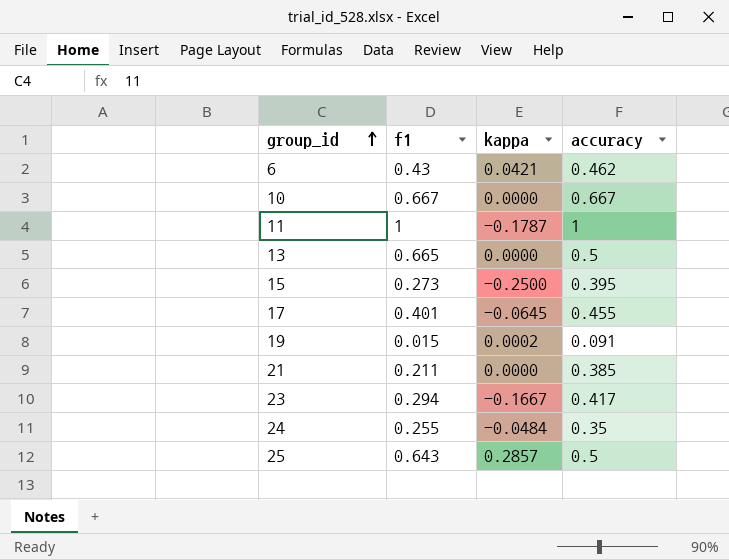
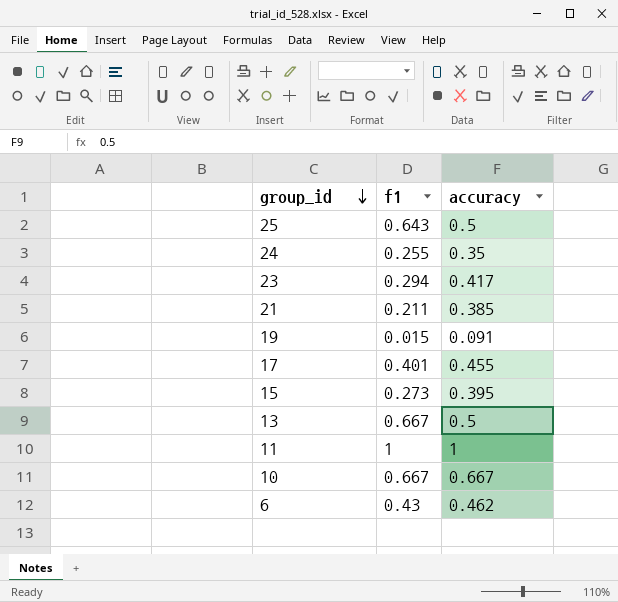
row order: group_id ascending -> group_id descending
column kappa | position: 3 -> none
13 | f1: 0.665 -> 0.667

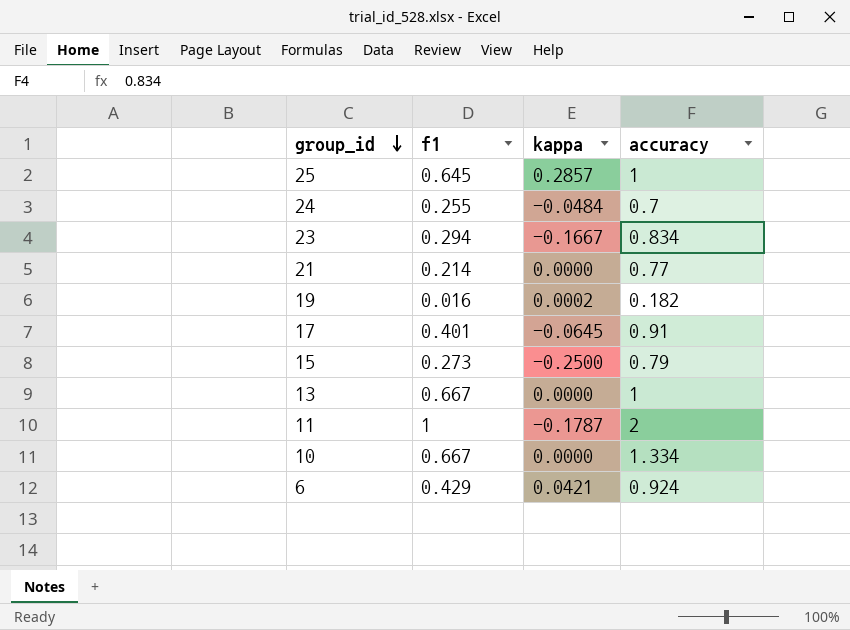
column kappa | position: none -> 3
25 | f1: 0.643 -> 0.645
25 | accuracy: 0.5 -> 1
24 | accuracy: 0.35 -> 0.7
23 | accuracy: 0.417 -> 0.834
21 | f1: 0.211 -> 0.214
21 | accuracy: 0.385 -> 0.77
19 | f1: 0.015 -> 0.016
19 | accuracy: 0.091 -> 0.182
17 | accuracy: 0.455 -> 0.91
15 | accuracy: 0.395 -> 0.79
13 | accuracy: 0.5 -> 1
11 | accuracy: 1 -> 2
10 | accuracy: 0.667 -> 1.334
6 | f1: 0.43 -> 0.429
6 | accuracy: 0.462 -> 0.924

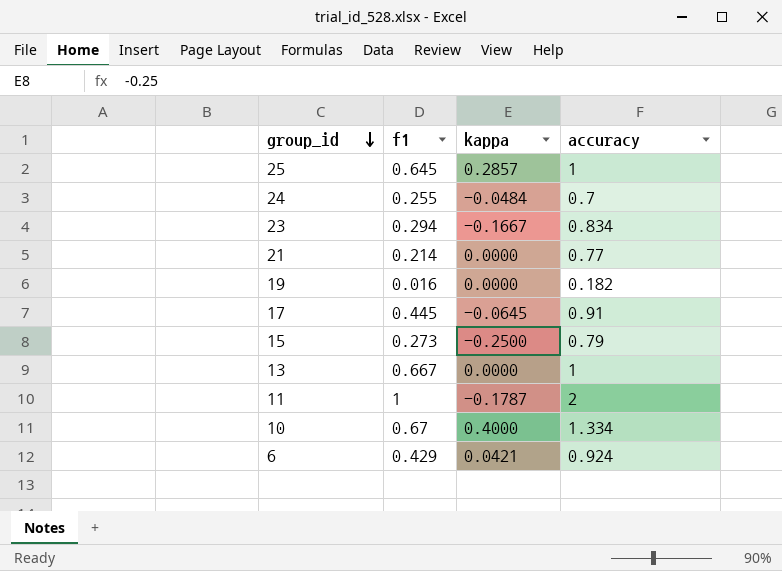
19 | kappa: 0.0002 -> 0.0000
17 | f1: 0.401 -> 0.445
10 | f1: 0.667 -> 0.67
10 | kappa: 0.0000 -> 0.4000

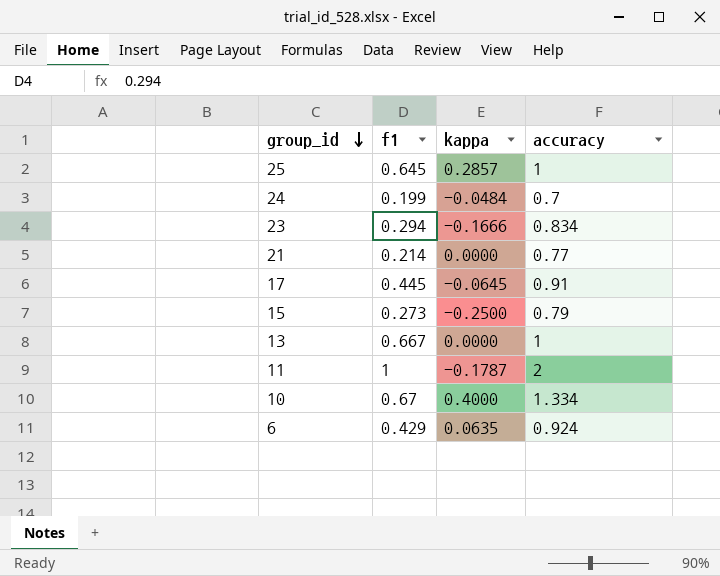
row 19: 0.016 | 0.0000 | 0.182 -> none
24 | f1: 0.255 -> 0.199
23 | kappa: -0.1667 -> -0.1666
6 | kappa: 0.0421 -> 0.0635

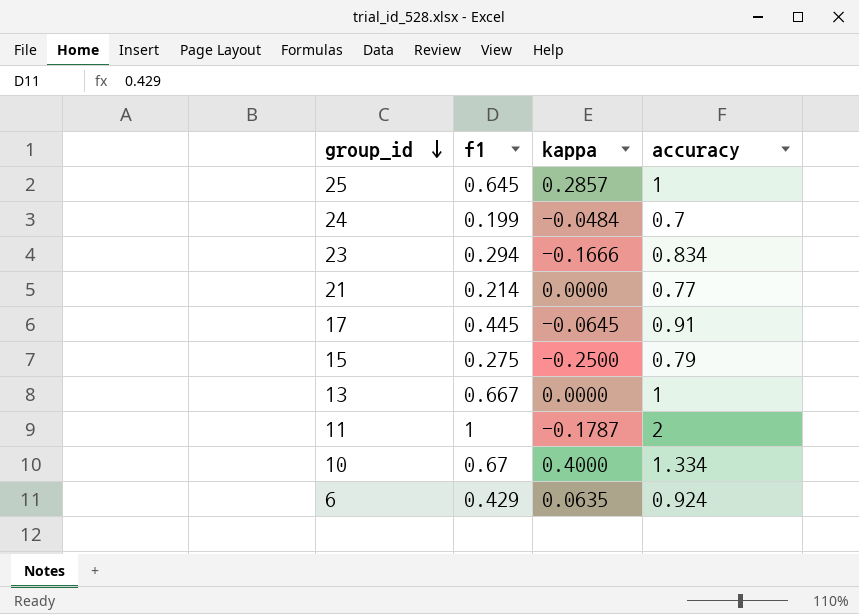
15 | f1: 0.273 -> 0.275

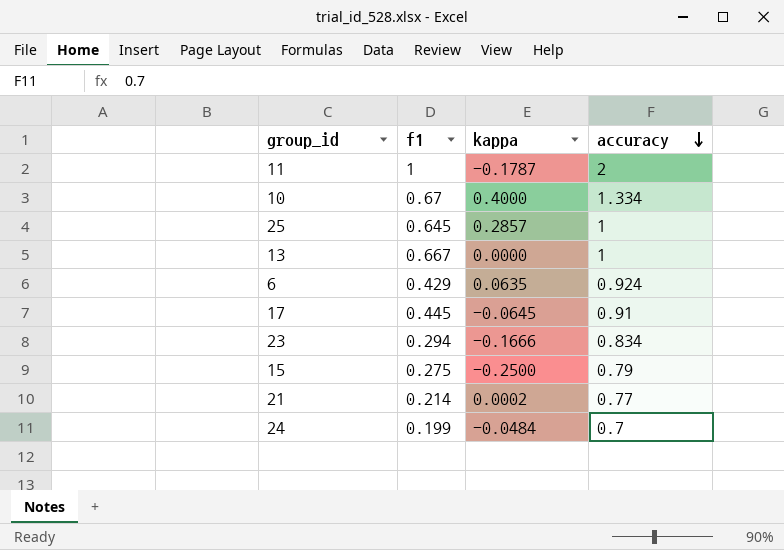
row order: group_id descending -> accuracy descending
21 | kappa: 0.0000 -> 0.0002

